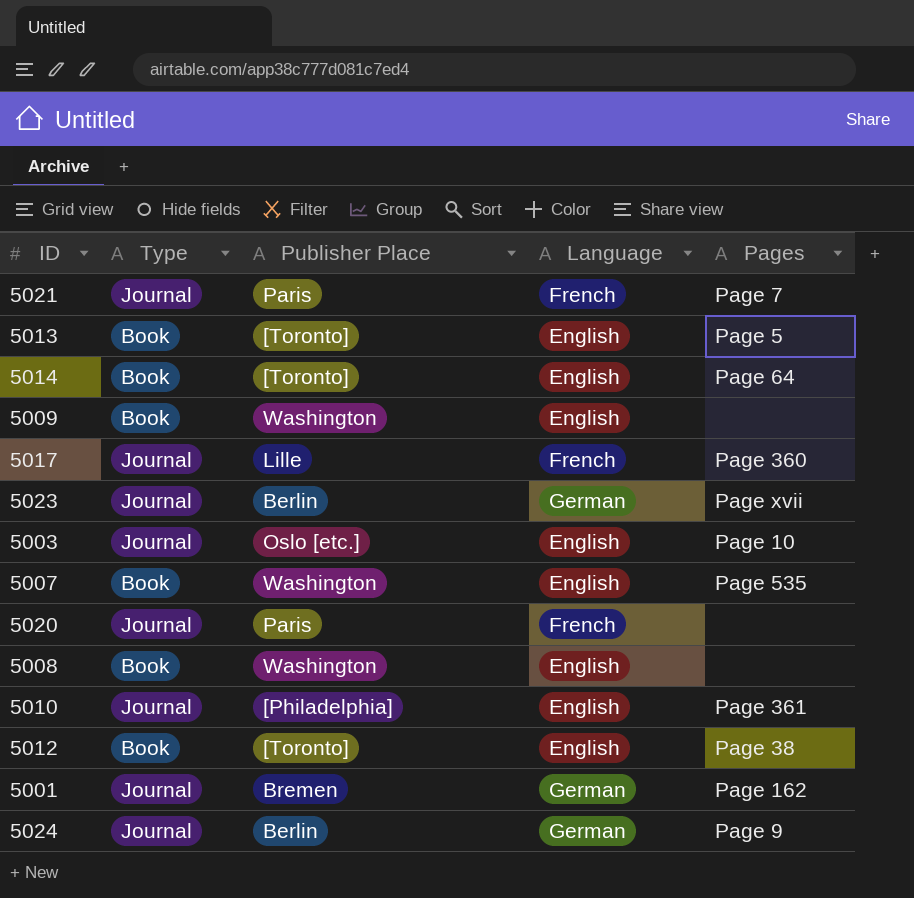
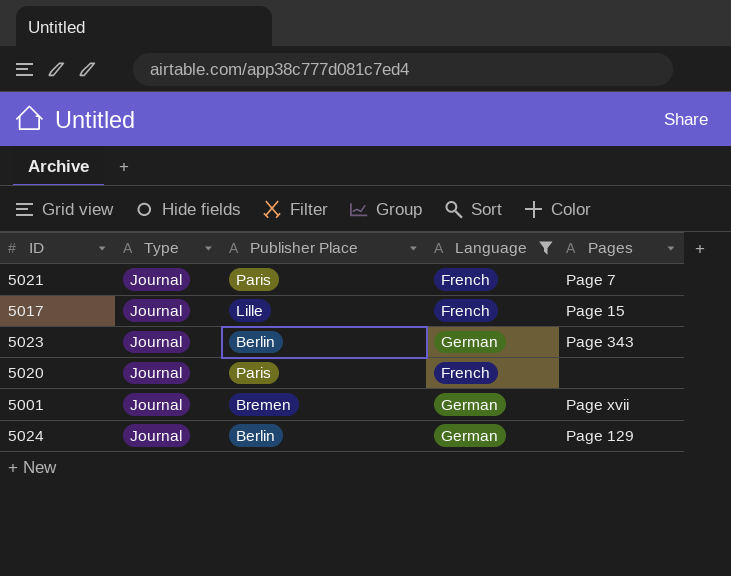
filter: none -> Language != English
5017 | Pages: Page 360 -> Page 15
5023 | Pages: Page xvii -> Page 343
5001 | Pages: Page 162 -> Page xvii
5024 | Pages: Page 9 -> Page 129

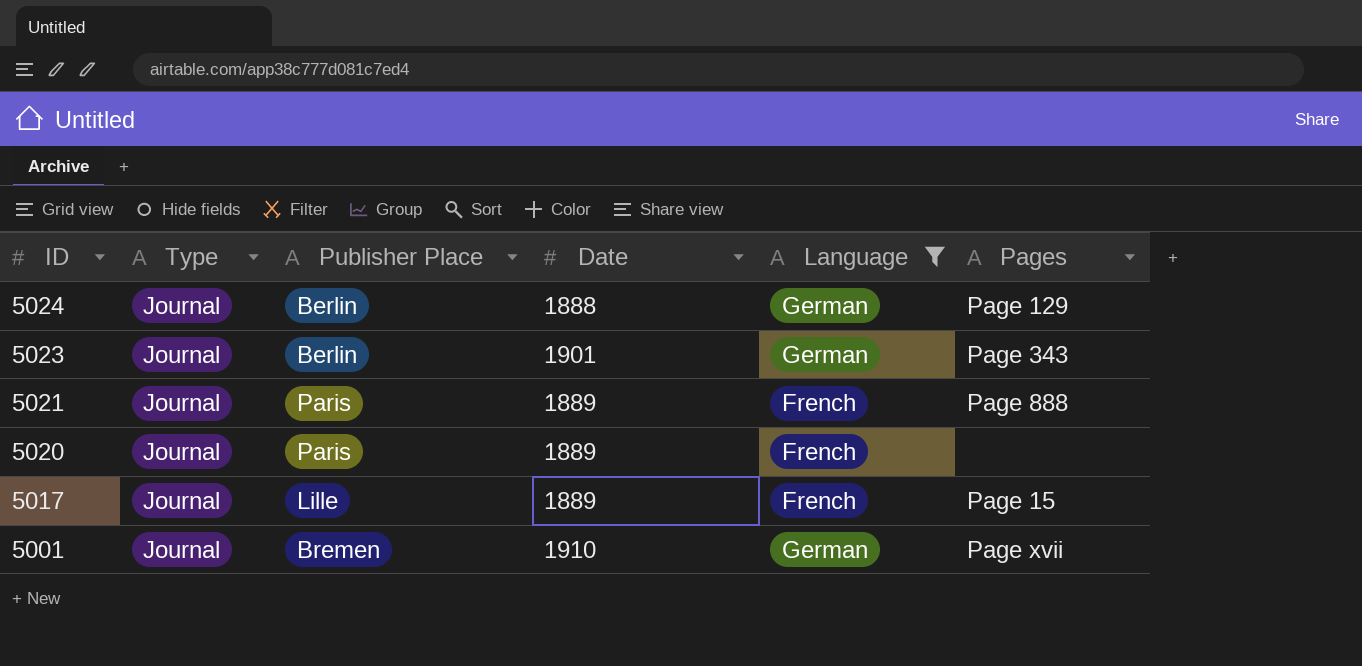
row order: none -> ID descending
column Date | position: none -> 4
5021 | Pages: Page 7 -> Page 888

